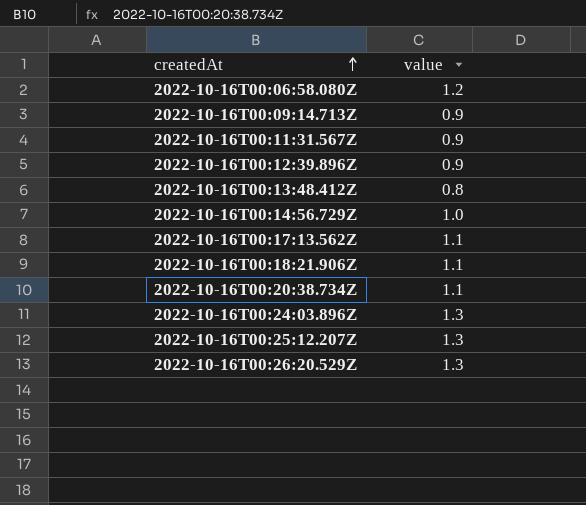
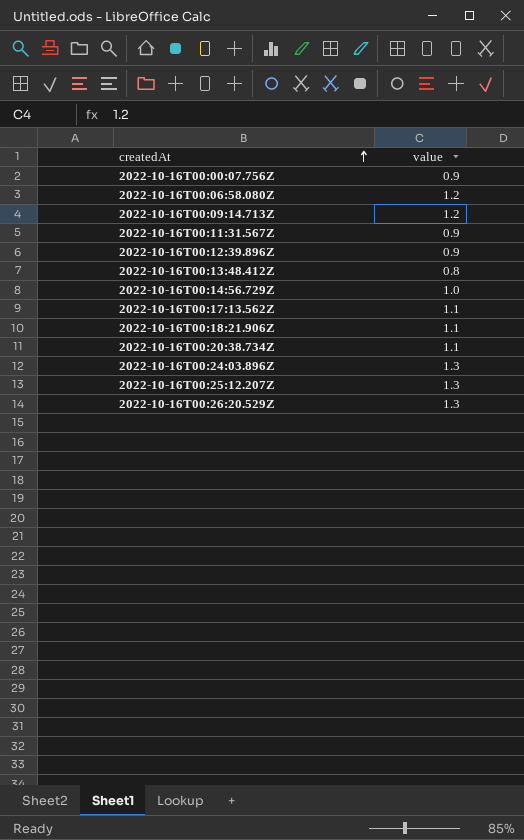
row 2022-10-16T00:00:07.756Z: none -> 0.9
2022-10-16T00:09:14.713Z | value: 0.9 -> 1.2

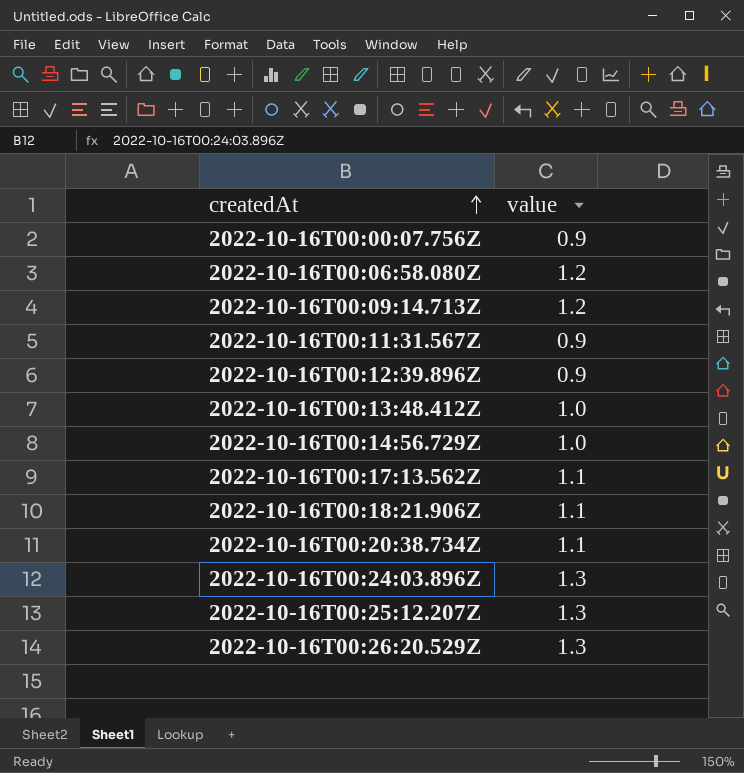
2022-10-16T00:13:48.412Z | value: 0.8 -> 1.0

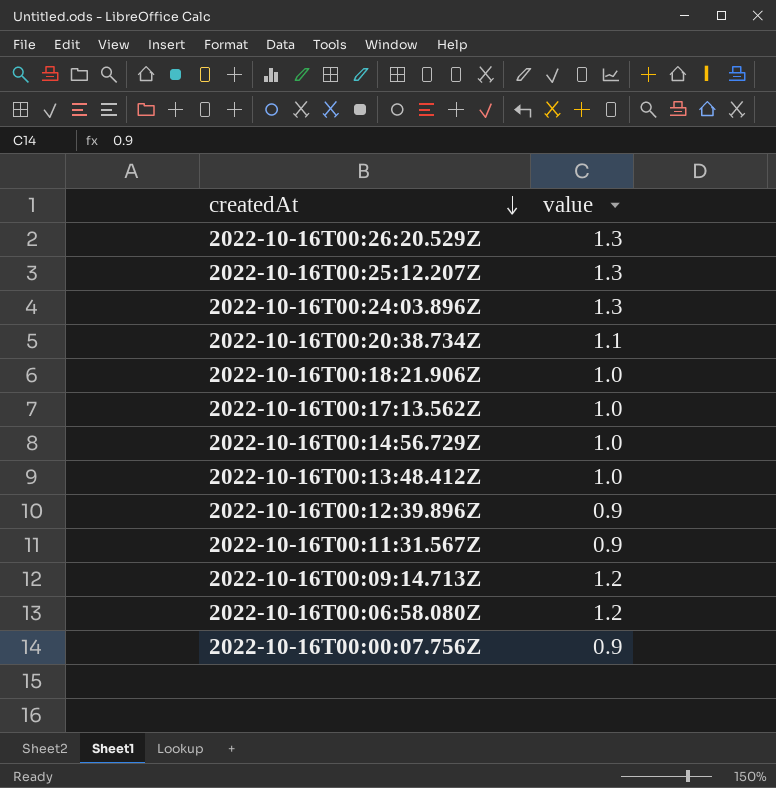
row order: createdAt ascending -> createdAt descending
2022-10-16T00:18:21.906Z | value: 1.1 -> 1.0
2022-10-16T00:17:13.562Z | value: 1.1 -> 1.0

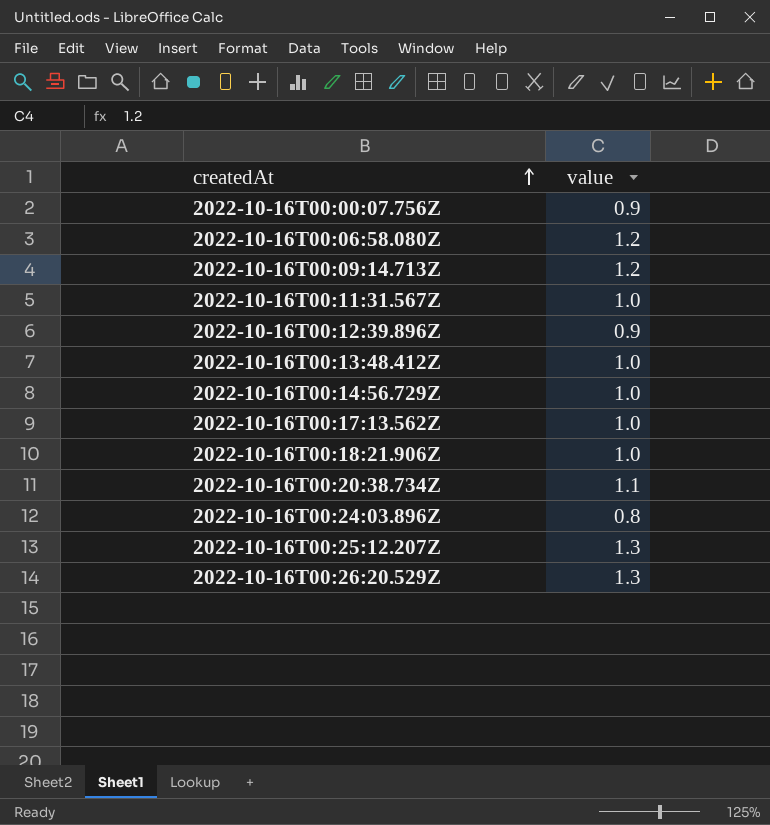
row order: createdAt descending -> createdAt ascending
2022-10-16T00:11:31.567Z | value: 0.9 -> 1.0
2022-10-16T00:24:03.896Z | value: 1.3 -> 0.8

